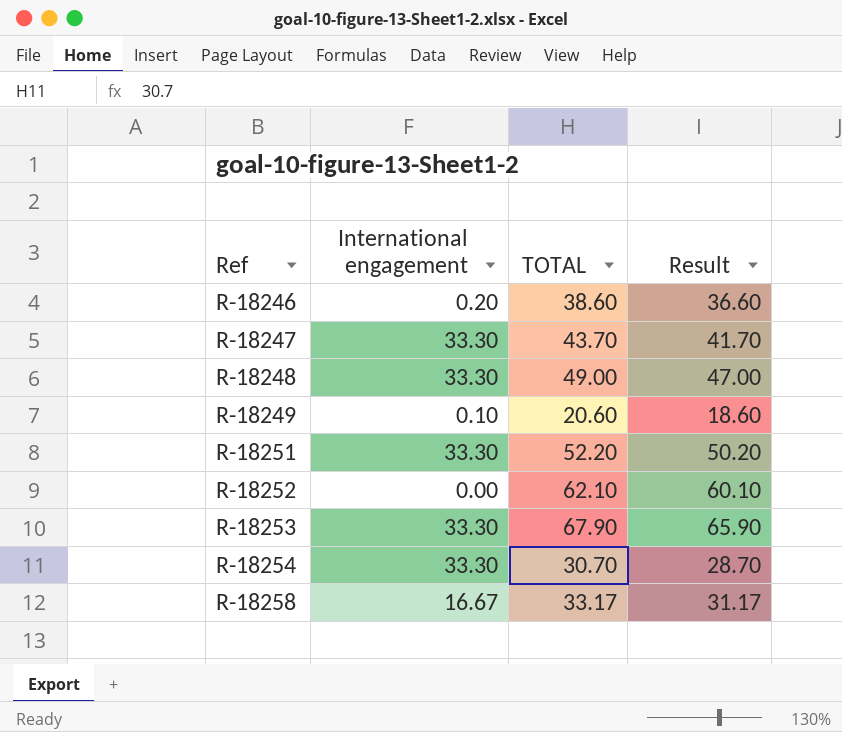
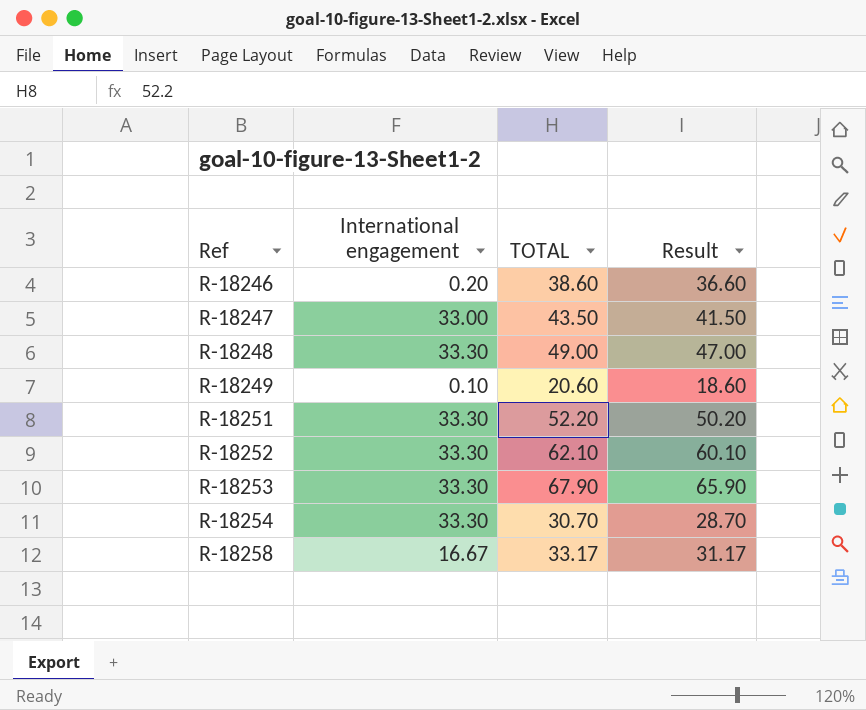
R-18247 | International engagement: 33.30 -> 33.00
R-18247 | TOTAL: 43.70 -> 43.50
R-18247 | Result: 41.70 -> 41.50
R-18252 | International engagement: 0.00 -> 33.30

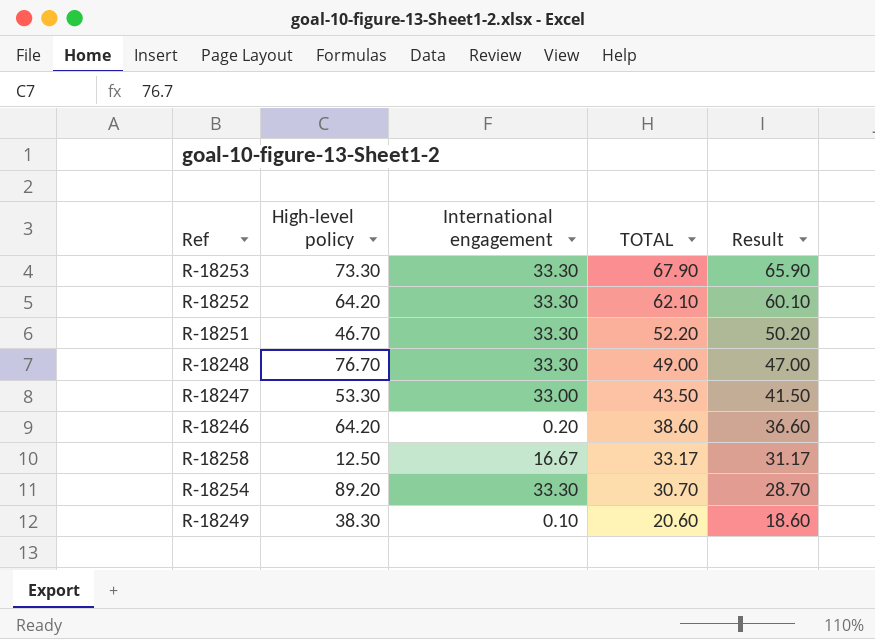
row order: Ref ascending -> TOTAL descending
column High-level policy | position: none -> 2

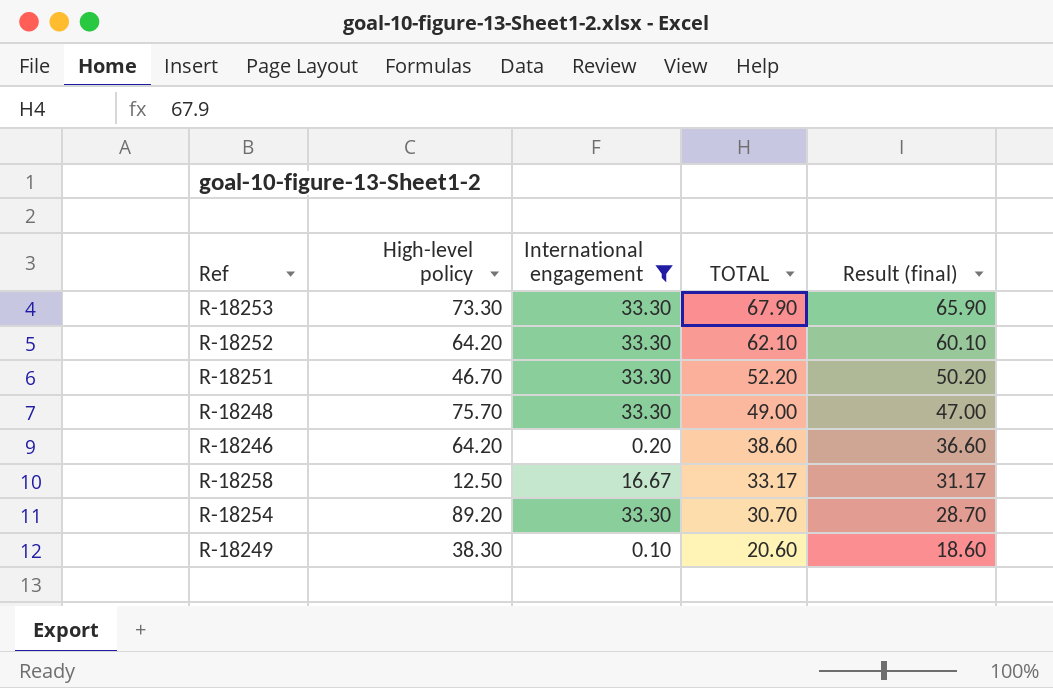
filter: none -> International engagement != 33.00
column name: Result -> Result (final)
R-18248 | High-level policy: 76.70 -> 75.70

